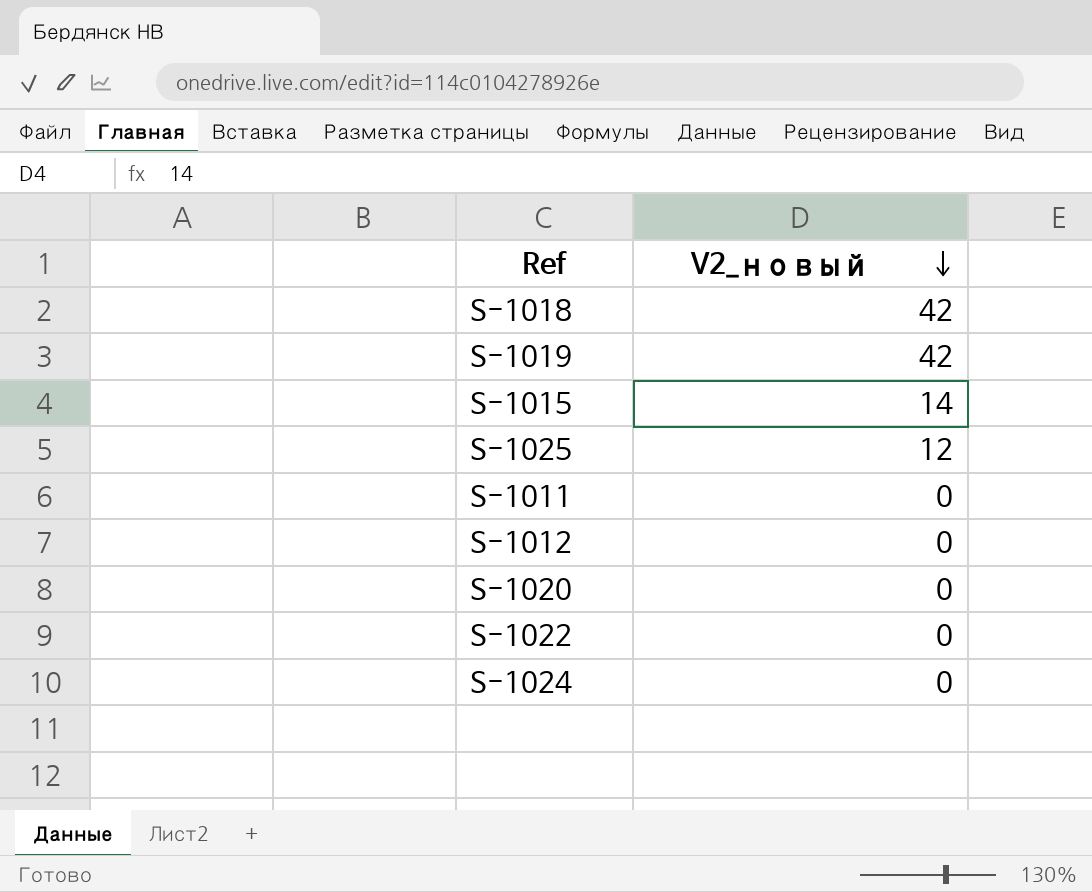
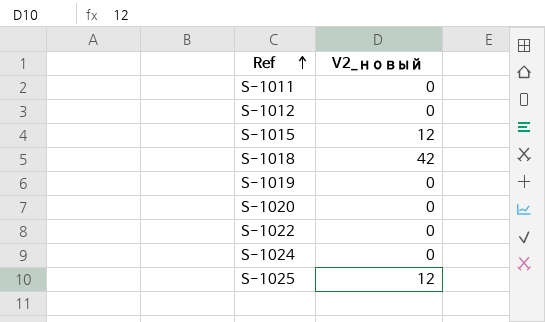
row order: V2_новый descending -> Ref ascending
S-1015 | V2_новый: 14 -> 12
S-1019 | V2_новый: 42 -> 0

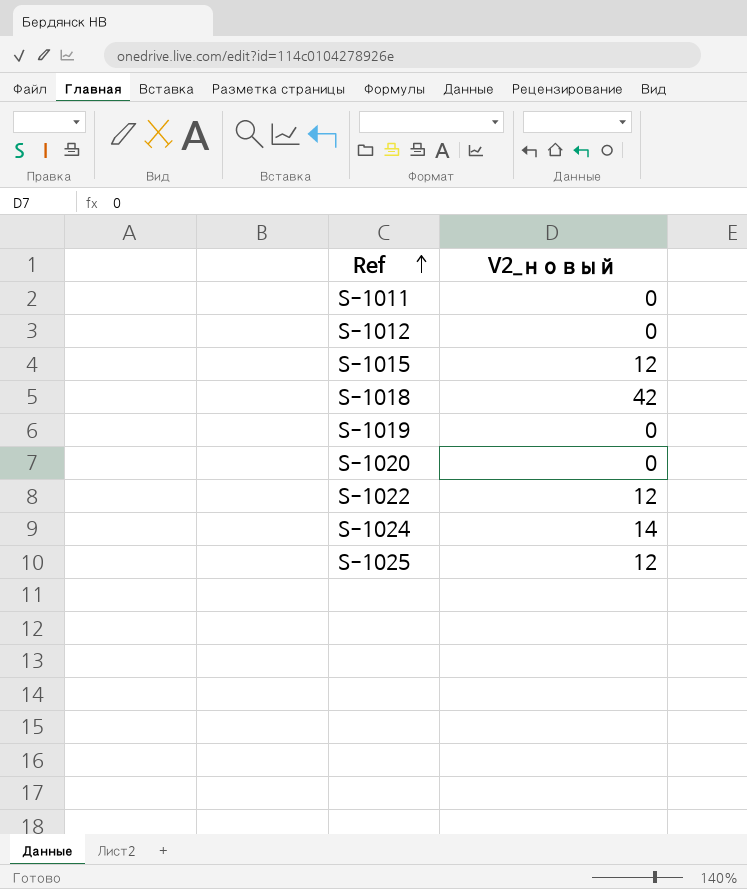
S-1022 | V2_новый: 0 -> 12
S-1024 | V2_новый: 0 -> 14

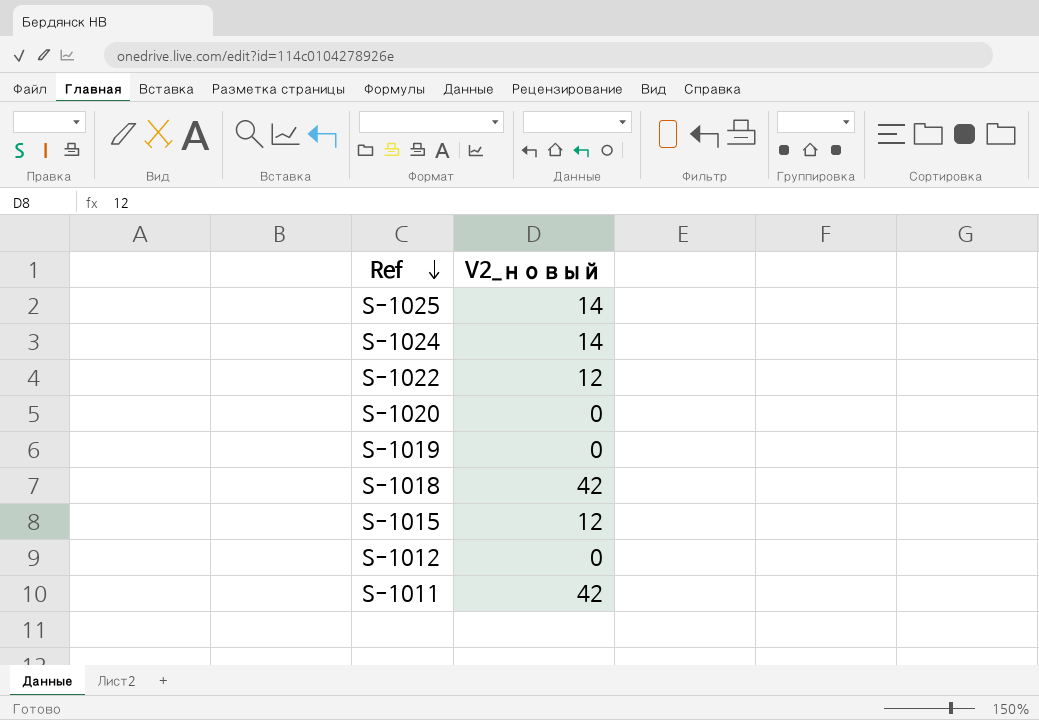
row order: Ref ascending -> Ref descending
S-1025 | V2_новый: 12 -> 14
S-1011 | V2_новый: 0 -> 42

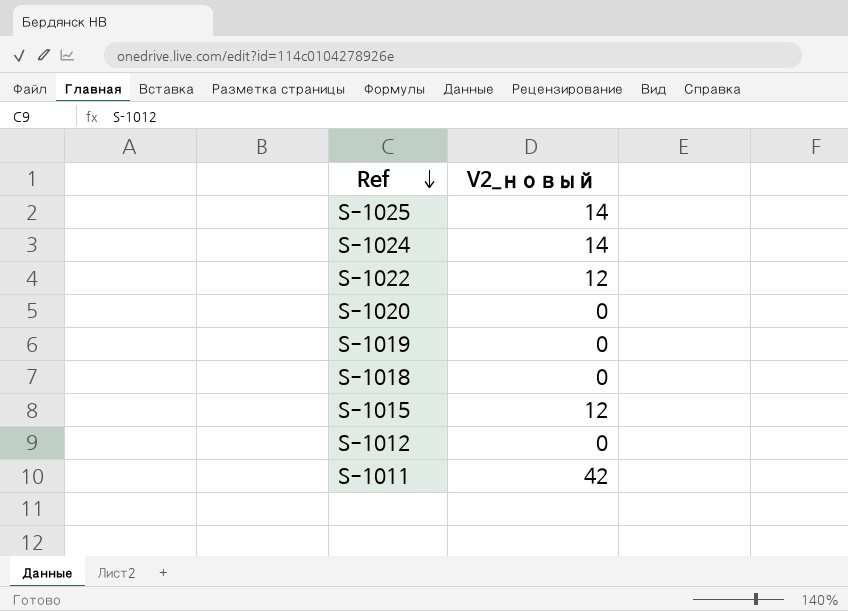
S-1018 | V2_новый: 42 -> 0

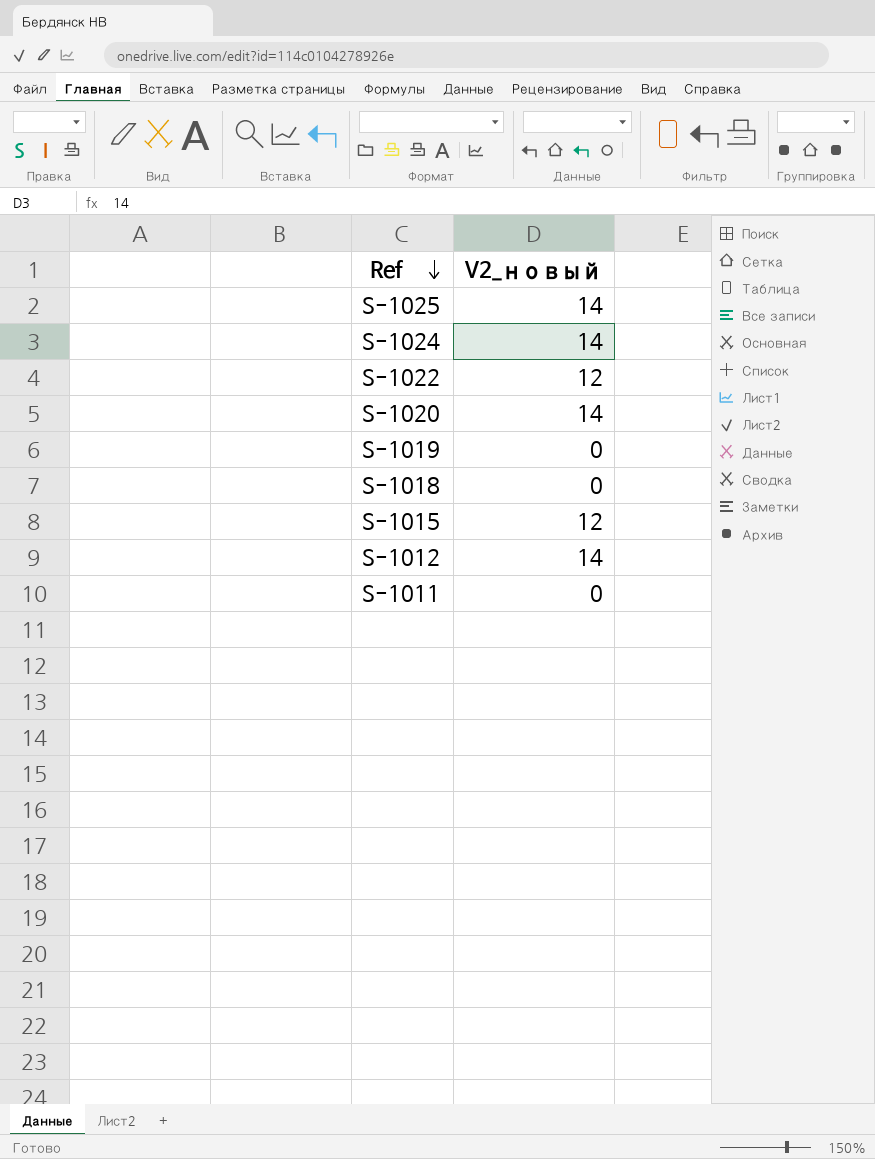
S-1020 | V2_новый: 0 -> 14
S-1012 | V2_новый: 0 -> 14
S-1011 | V2_новый: 42 -> 0

